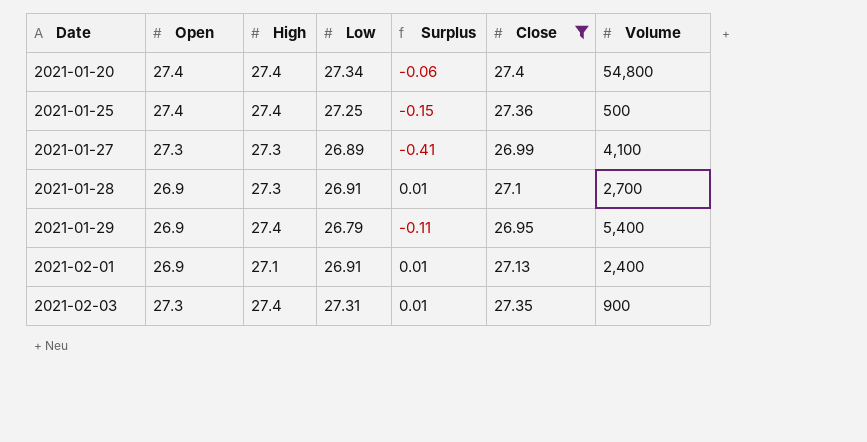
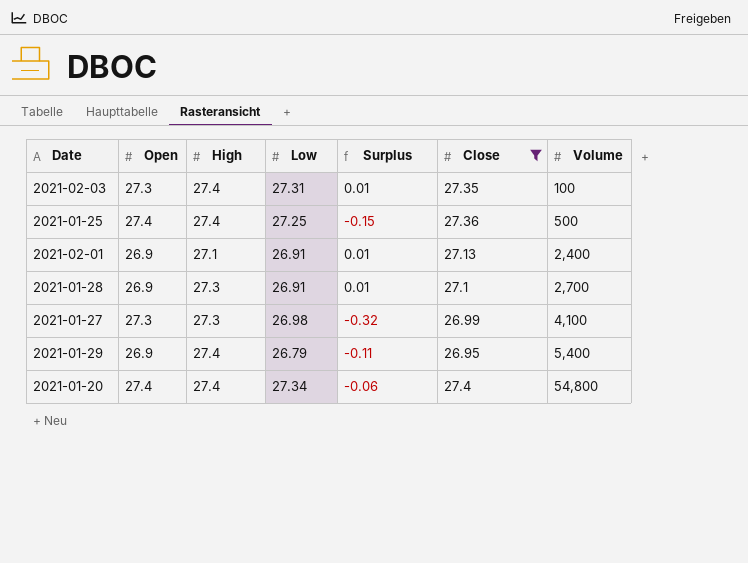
row order: Date ascending -> Volume ascending
2021-02-03 | Volume: 900 -> 100
2021-01-27 | Low: 26.89 -> 26.98
2021-01-27 | Surplus: -0.41 -> -0.32

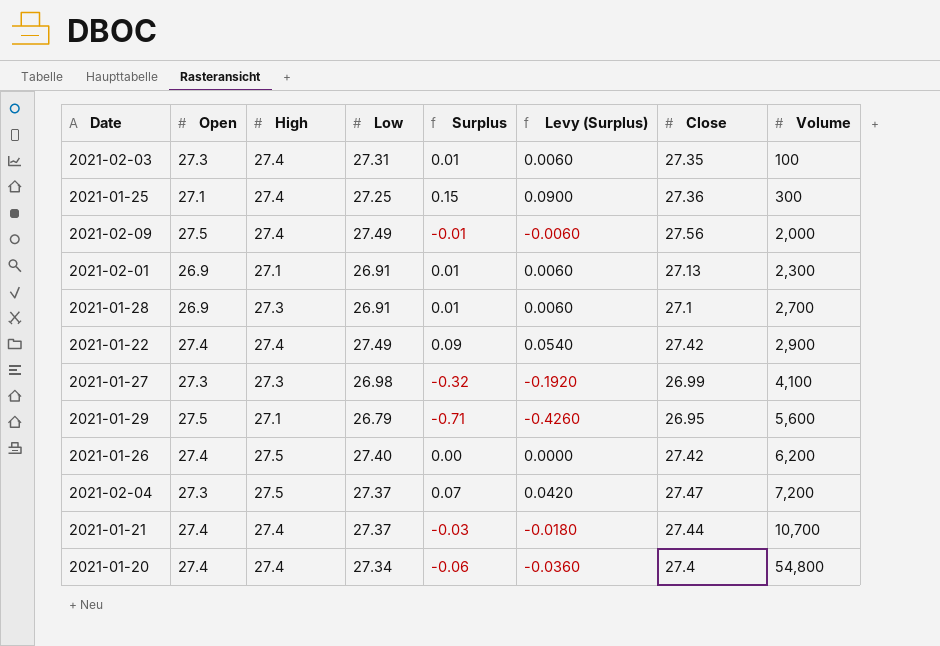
filter: Close <= 27.4 -> none
column Levy (Surplus) | formula: none -> [Surplus] * 0.6
2021-01-25 | Open: 27.4 -> 27.1
2021-01-25 | Surplus: -0.15 -> 0.15
2021-01-25 | Volume: 500 -> 300
2021-02-01 | Volume: 2,400 -> 2,300
2021-01-29 | Open: 26.9 -> 27.5
2021-01-29 | High: 27.4 -> 27.1
2021-01-29 | Surplus: -0.11 -> -0.71
2021-01-29 | Volume: 5,400 -> 5,600

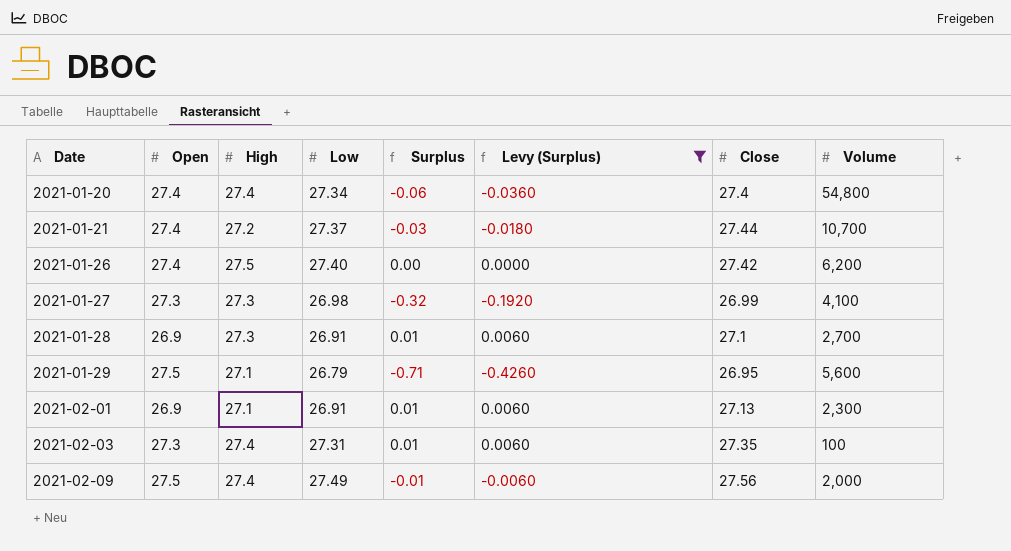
filter: none -> Levy (Surplus) <= 0.0060
row order: Volume ascending -> Date ascending
2021-01-21 | High: 27.4 -> 27.2

